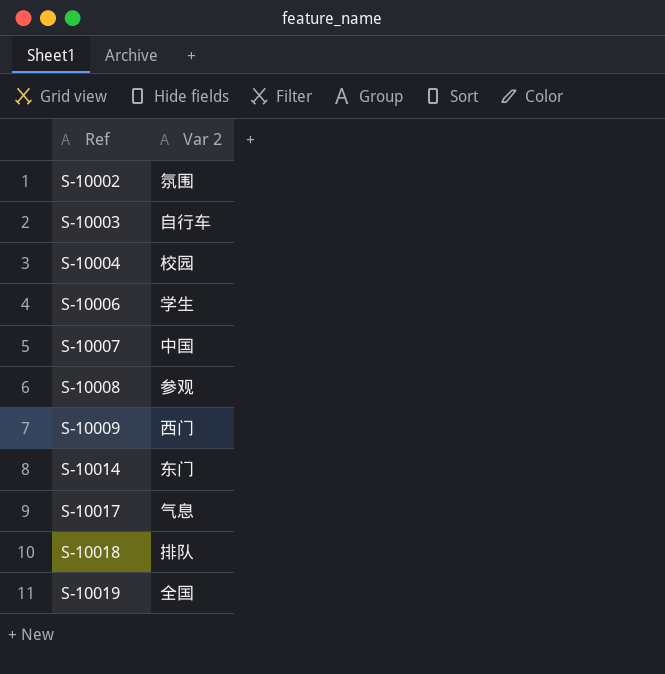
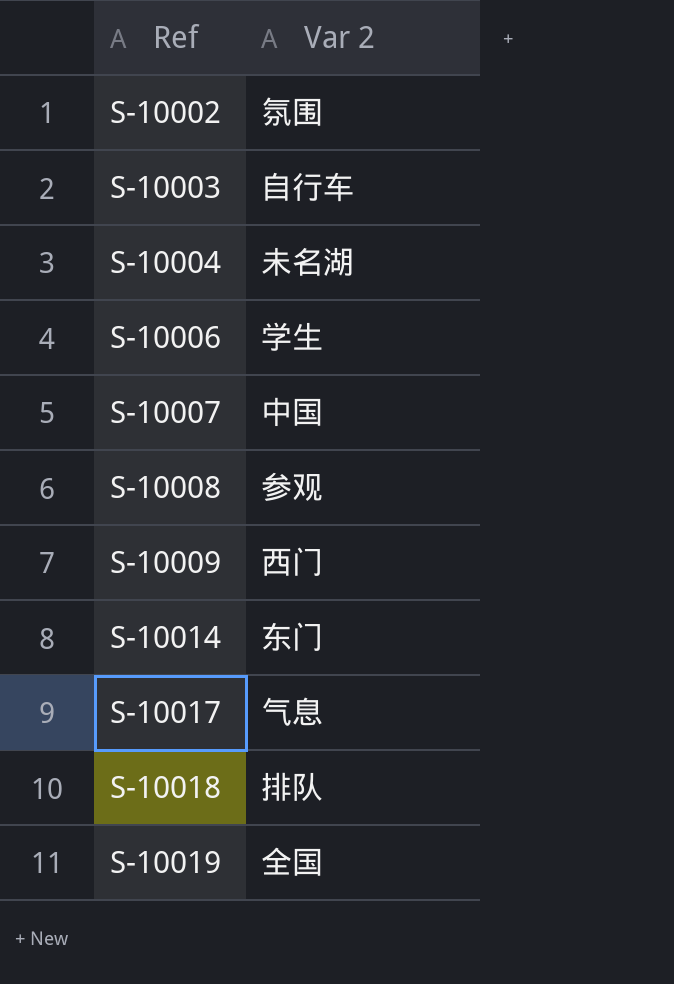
S-10004 | Var 2: 校园 -> 未名湖

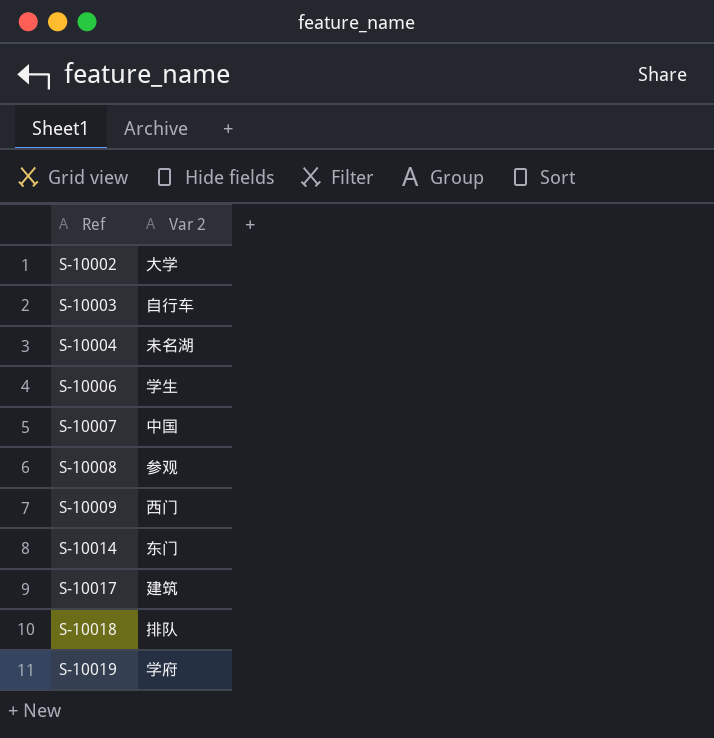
S-10002 | Var 2: 氛围 -> 大学
S-10017 | Var 2: 气息 -> 建筑
S-10019 | Var 2: 全国 -> 学府

